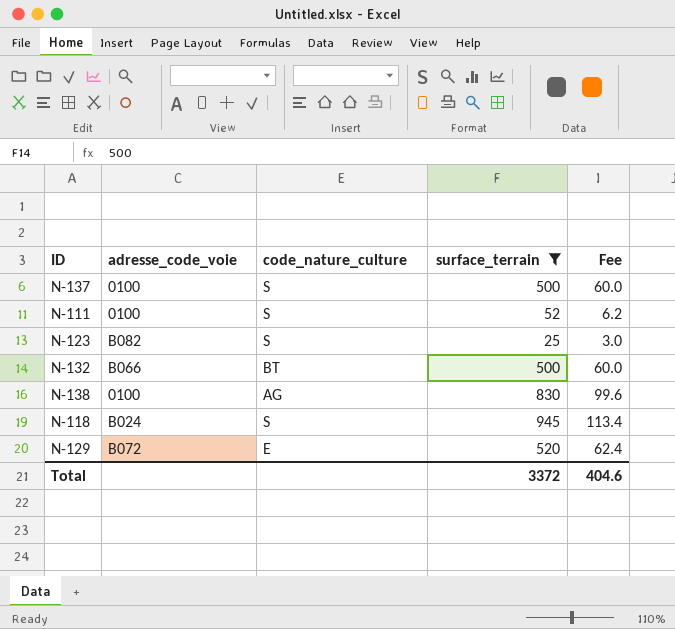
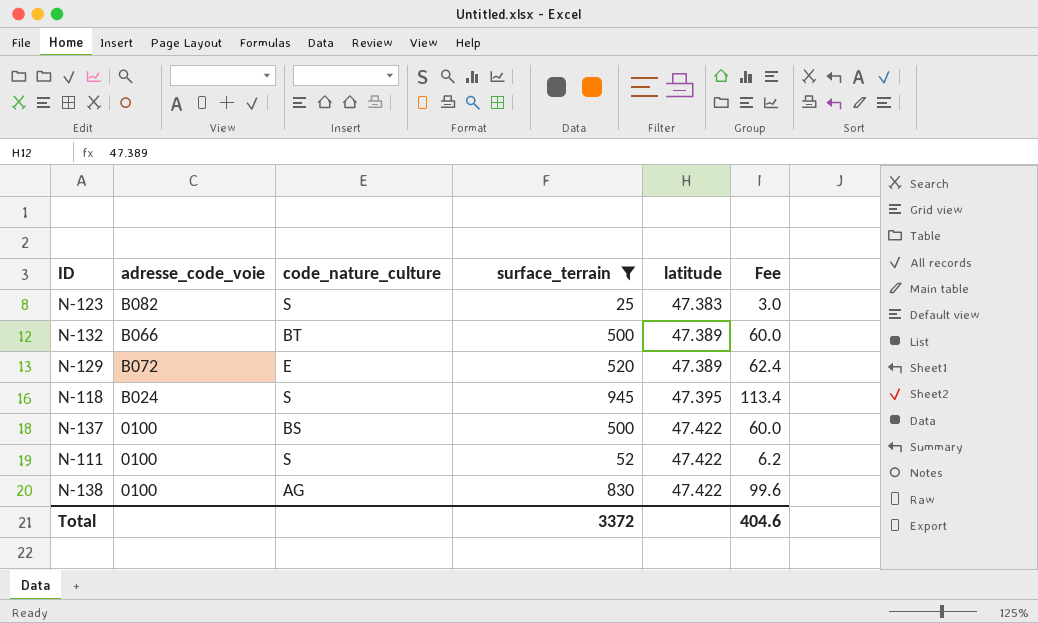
row order: none -> latitude ascending
column latitude | position: none -> 5
N-137 | code_nature_culture: S -> BS

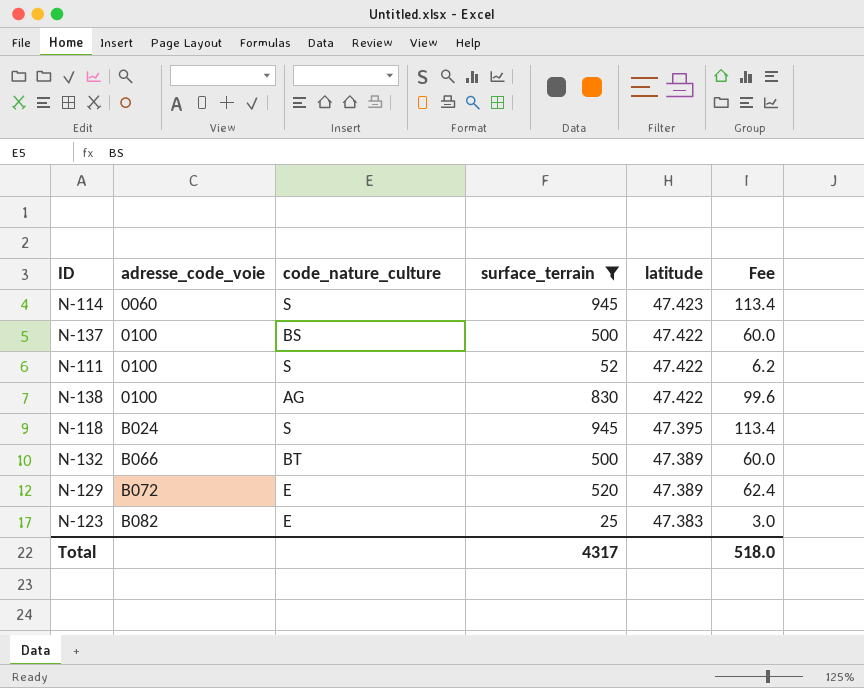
row order: latitude ascending -> adresse_code_voie ascending
row N-114: none -> 0060 | S | 945 | 47.423 | 113.4
N-123 | code_nature_culture: S -> E
Total | surface_terrain: 3372 -> 4317
Total | Fee: 404.6 -> 518.0

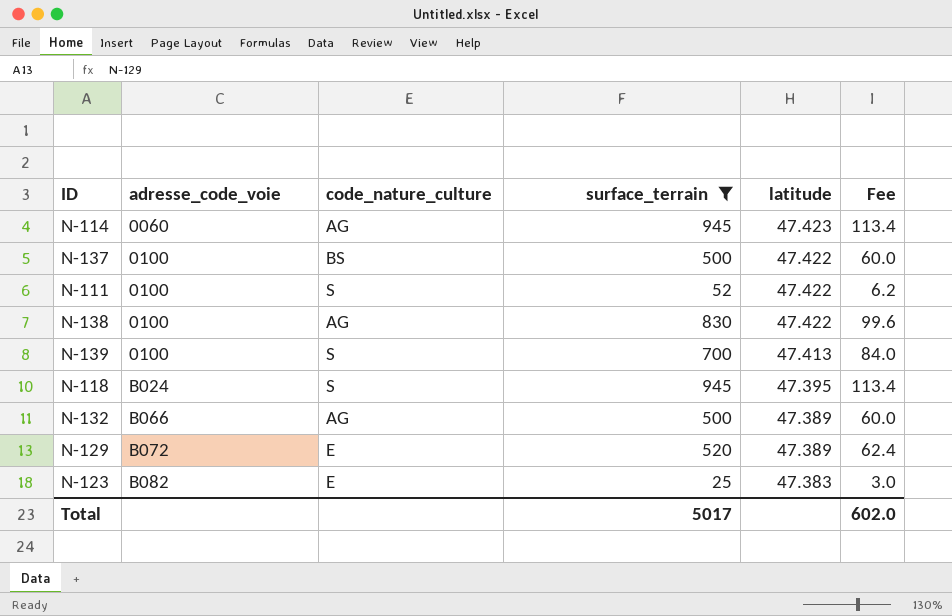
N-114 | code_nature_culture: S -> AG
row N-139: none -> 0100 | S | 700 | 47.413 | 84.0
N-132 | code_nature_culture: BT -> AG
Total | surface_terrain: 4317 -> 5017
Total | Fee: 518.0 -> 602.0

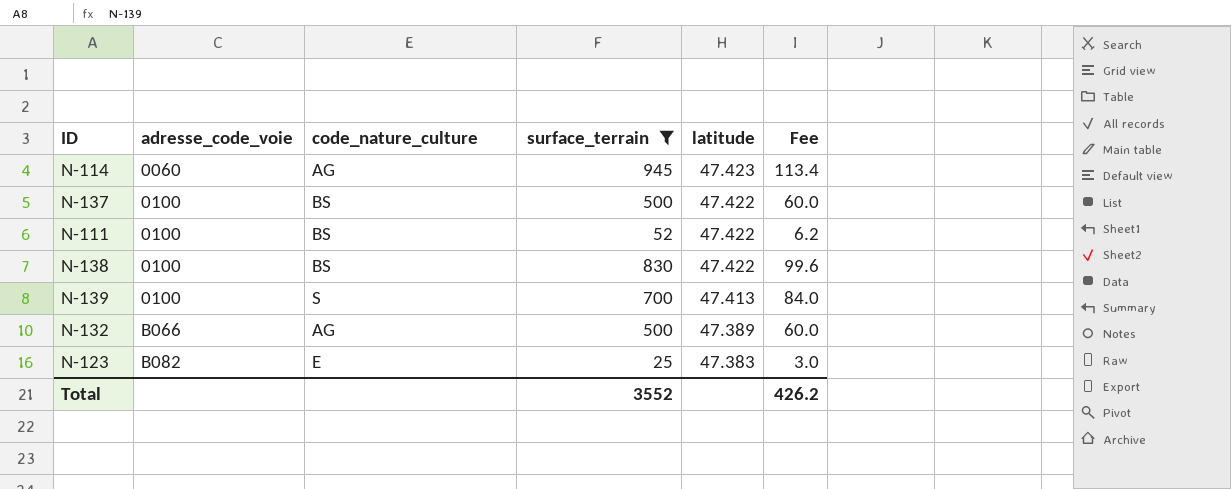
row N-118: B024 | S | 945 | 47.395 | 113.4 -> none
row N-129: B072 | E | 520 | 47.389 | 62.4 -> none
N-111 | code_nature_culture: S -> BS
N-138 | code_nature_culture: AG -> BS
Total | surface_terrain: 5017 -> 3552
Total | Fee: 602.0 -> 426.2

